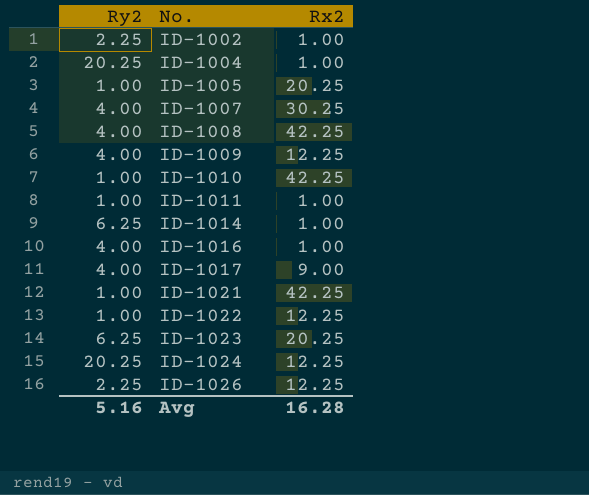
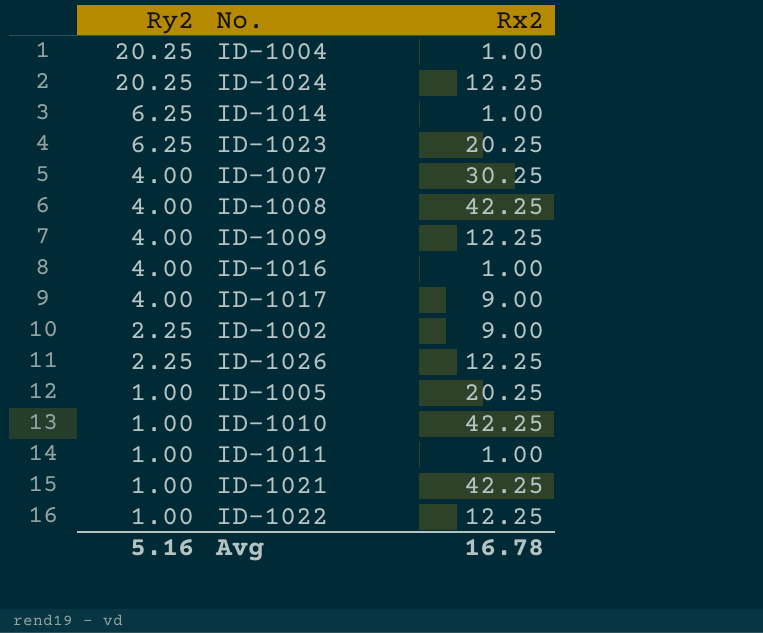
row order: No. ascending -> Ry2 descending
ID-1002 | Rx2: 1.00 -> 9.00
Avg | Rx2: 16.28 -> 16.78

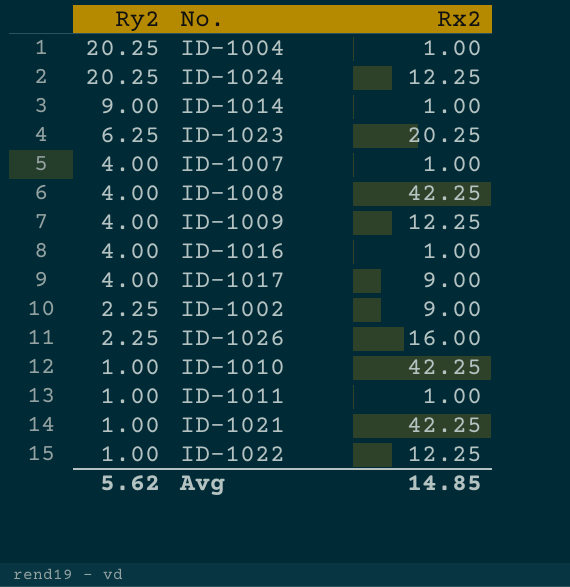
row ID-1005: 1.00 | 20.25 -> none
ID-1014 | Ry2: 6.25 -> 9.00
ID-1007 | Rx2: 30.25 -> 1.00
ID-1026 | Rx2: 12.25 -> 16.00
Avg | Ry2: 5.16 -> 5.62
Avg | Rx2: 16.78 -> 14.85

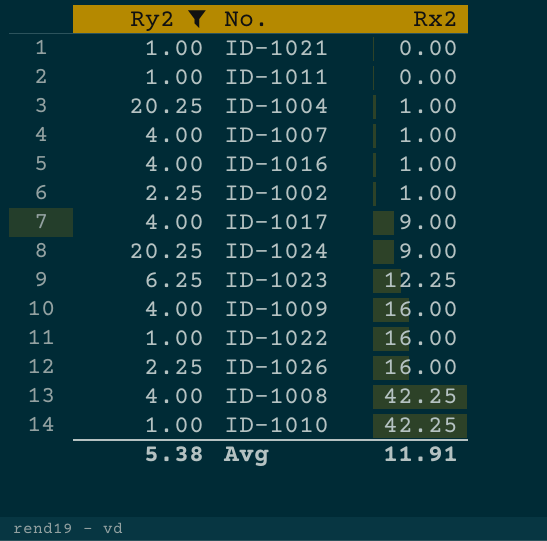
filter: none -> Ry2 != 9.00
row order: Ry2 descending -> Rx2 ascending
ID-1021 | Rx2: 42.25 -> 0.00
ID-1011 | Rx2: 1.00 -> 0.00
ID-1002 | Rx2: 9.00 -> 1.00
ID-1024 | Rx2: 12.25 -> 9.00
ID-1023 | Rx2: 20.25 -> 12.25
ID-1009 | Rx2: 12.25 -> 16.00
ID-1022 | Rx2: 12.25 -> 16.00
Avg | Ry2: 5.62 -> 5.38
Avg | Rx2: 14.85 -> 11.91

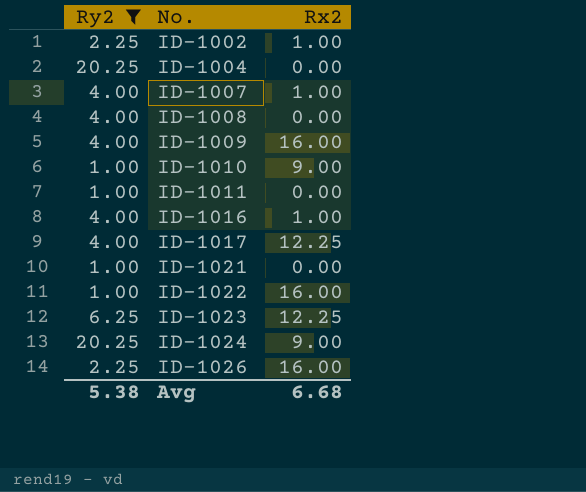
row order: Rx2 ascending -> No. ascending
ID-1004 | Rx2: 1.00 -> 0.00
ID-1008 | Rx2: 42.25 -> 0.00
ID-1010 | Rx2: 42.25 -> 9.00
ID-1017 | Rx2: 9.00 -> 12.25
Avg | Rx2: 11.91 -> 6.68

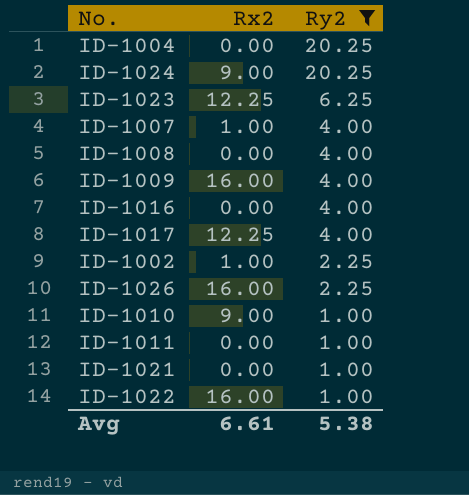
row order: No. ascending -> Ry2 descending
column Ry2 | position: 1 -> 3
ID-1016 | Rx2: 1.00 -> 0.00
Avg | Rx2: 6.68 -> 6.61

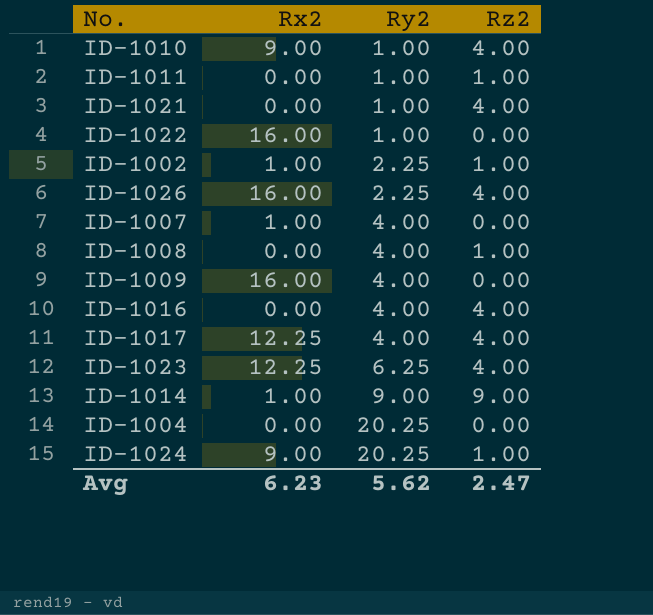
filter: Ry2 != 9.00 -> none
row order: Ry2 descending -> Ry2 ascending
column Rz2 | position: none -> 4
Avg | Rx2: 6.61 -> 6.23
Avg | Ry2: 5.38 -> 5.62

